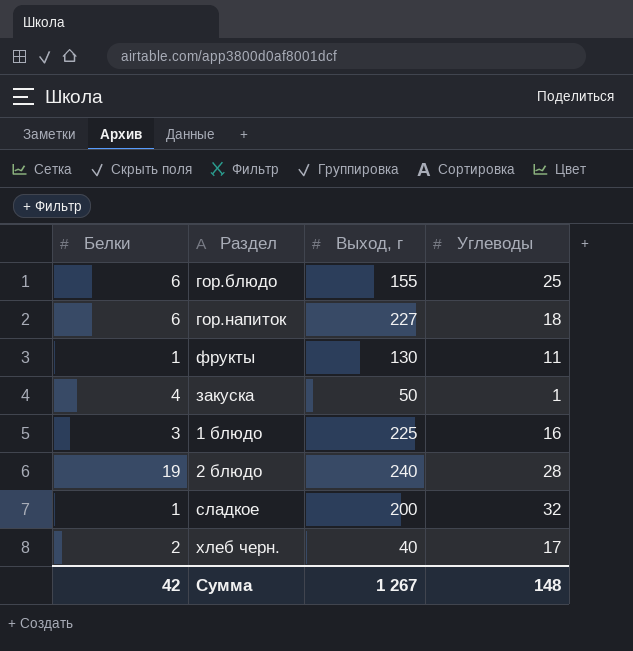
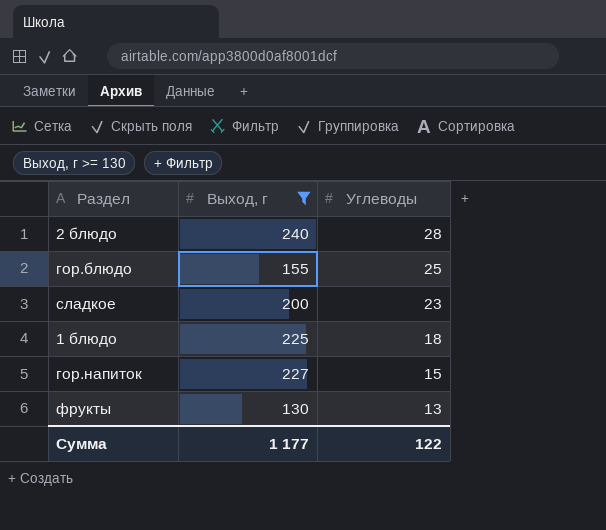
filter: none -> Выход, г >= 130
row order: none -> Углеводы descending
column Белки | position: 1 -> none
сладкое | Углеводы: 32 -> 23
1 блюдо | Углеводы: 16 -> 18
гор.напиток | Углеводы: 18 -> 15
фрукты | Углеводы: 11 -> 13
Сумма | Выход, г: 1 267 -> 1 177
Сумма | Углеводы: 148 -> 122

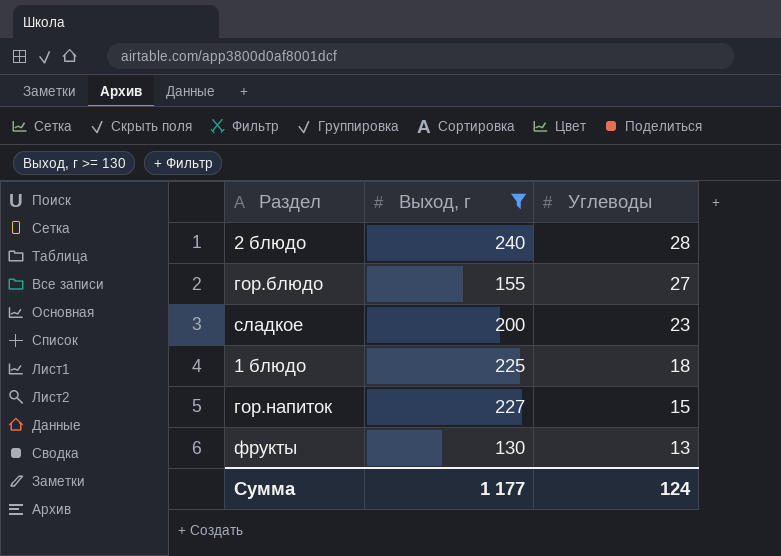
гор.блюдо | Углеводы: 25 -> 27
Сумма | Углеводы: 122 -> 124

